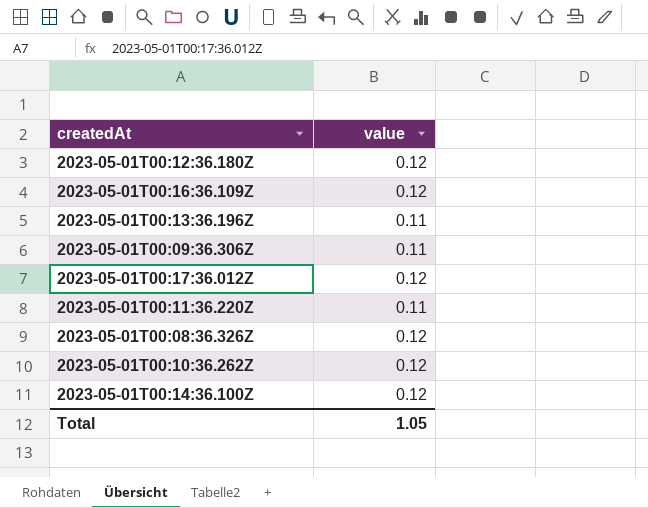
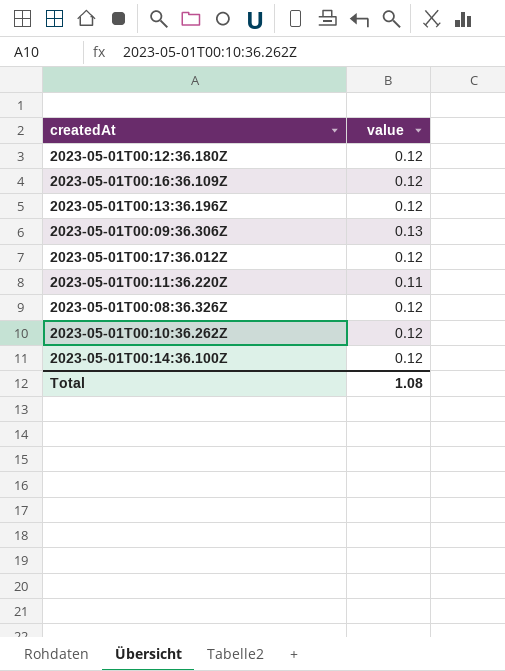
2023-05-01T00:13:36.196Z | value: 0.11 -> 0.12
2023-05-01T00:09:36.306Z | value: 0.11 -> 0.13
Total | value: 1.05 -> 1.08

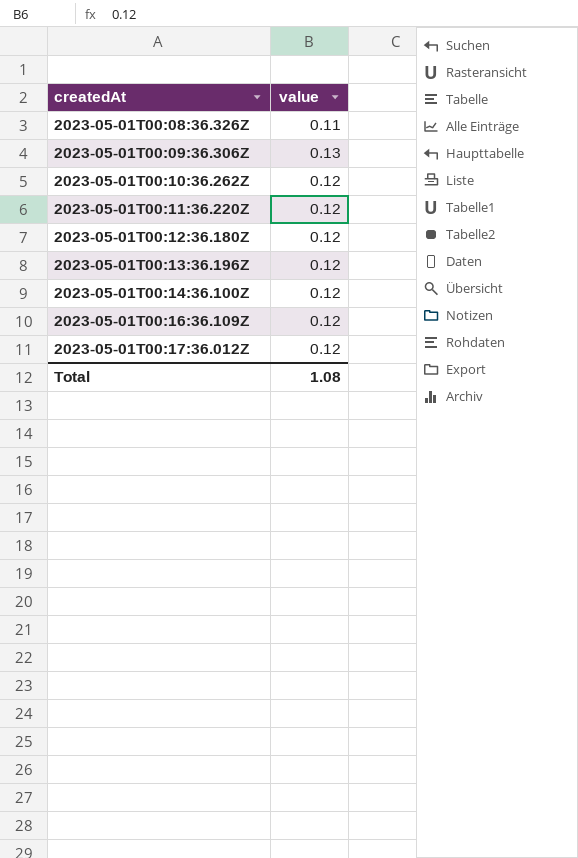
row order: none -> createdAt ascending
2023-05-01T00:08:36.326Z | value: 0.12 -> 0.11
2023-05-01T00:11:36.220Z | value: 0.11 -> 0.12

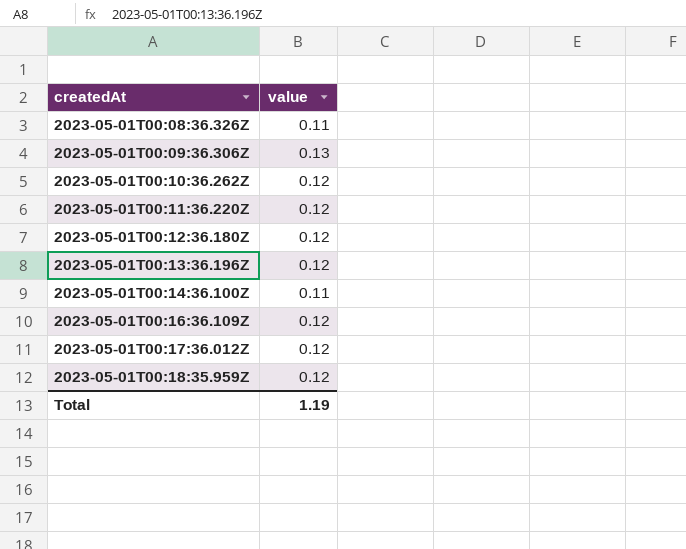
2023-05-01T00:14:36.100Z | value: 0.12 -> 0.11
row 2023-05-01T00:18:35.959Z: none -> 0.12
Total | value: 1.08 -> 1.19

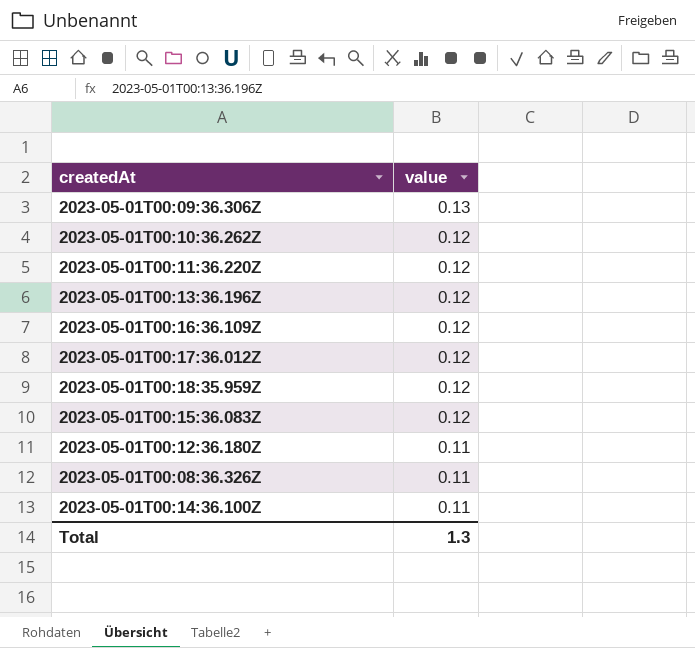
row order: createdAt ascending -> value descending
row 2023-05-01T00:15:36.083Z: none -> 0.12
2023-05-01T00:12:36.180Z | value: 0.12 -> 0.11
Total | value: 1.19 -> 1.3

